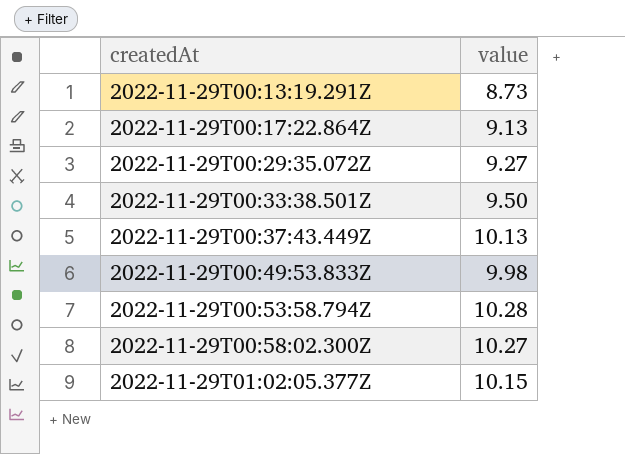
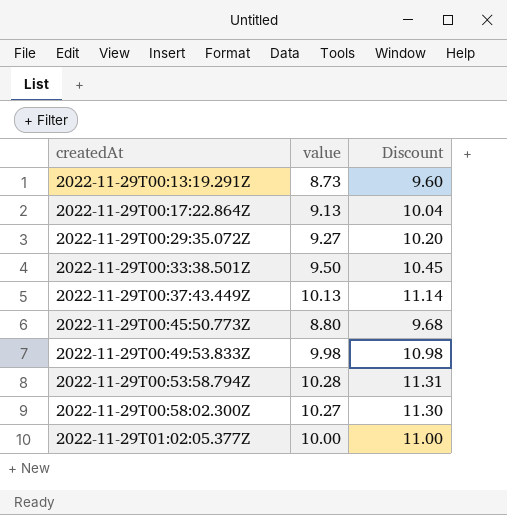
column Discount | formula: none -> [value] * 1.1
row 2022-11-29T00:45:50.773Z: none -> 8.80 | 9.68
2022-11-29T01:02:05.377Z | value: 10.15 -> 10.00

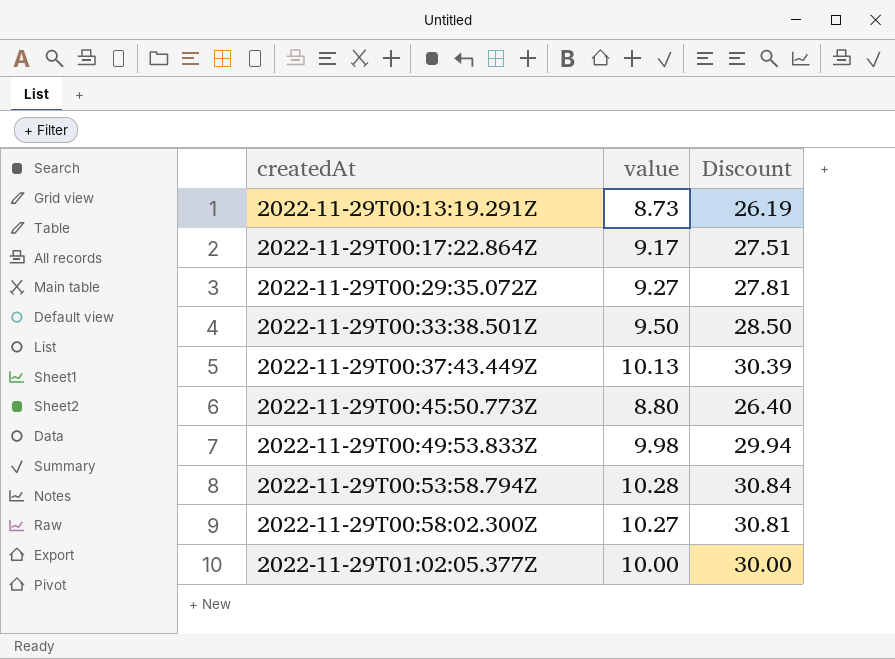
column Discount | formula: [value] * 1.1 -> [value] * 3
2022-11-29T00:17:22.864Z | value: 9.13 -> 9.17

